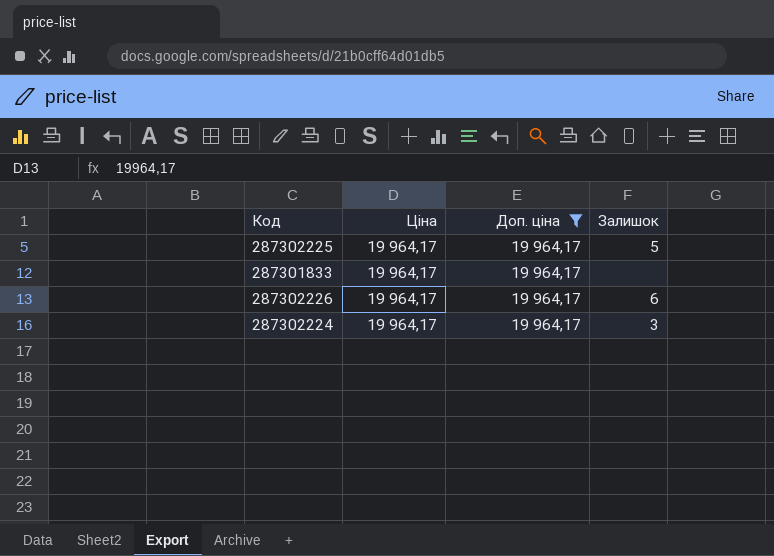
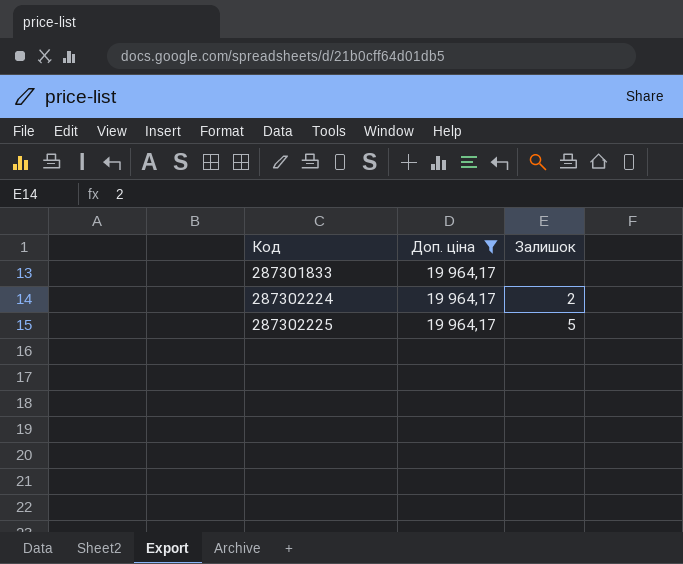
row order: none -> Код ascending
column Ціна | position: 2 -> none
row 287302226: 19 964,17 | 19 964,17 | 6 -> none
287302224 | Залишок: 3 -> 2

